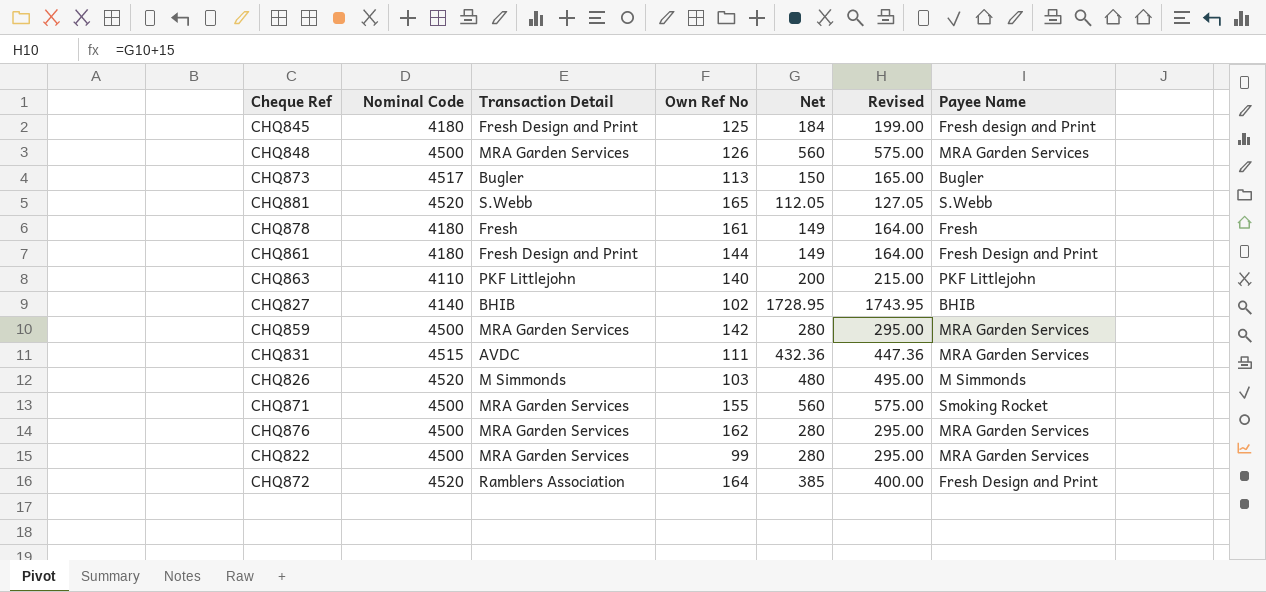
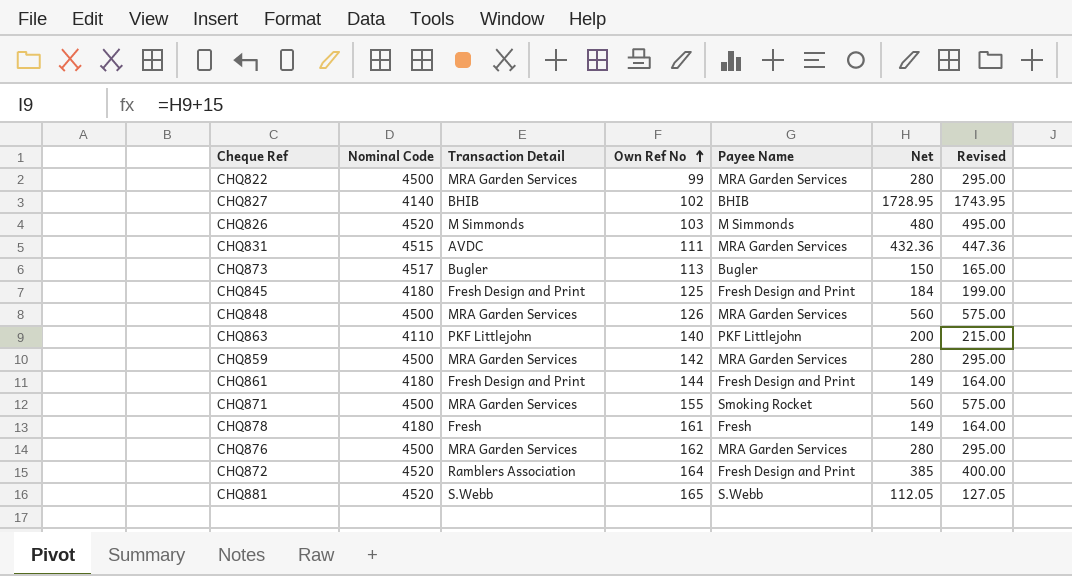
row order: none -> Own Ref No ascending
column Payee Name | position: 7 -> 5
CHQ845 | Payee Name: Fresh design and Print -> Fresh Design and Print

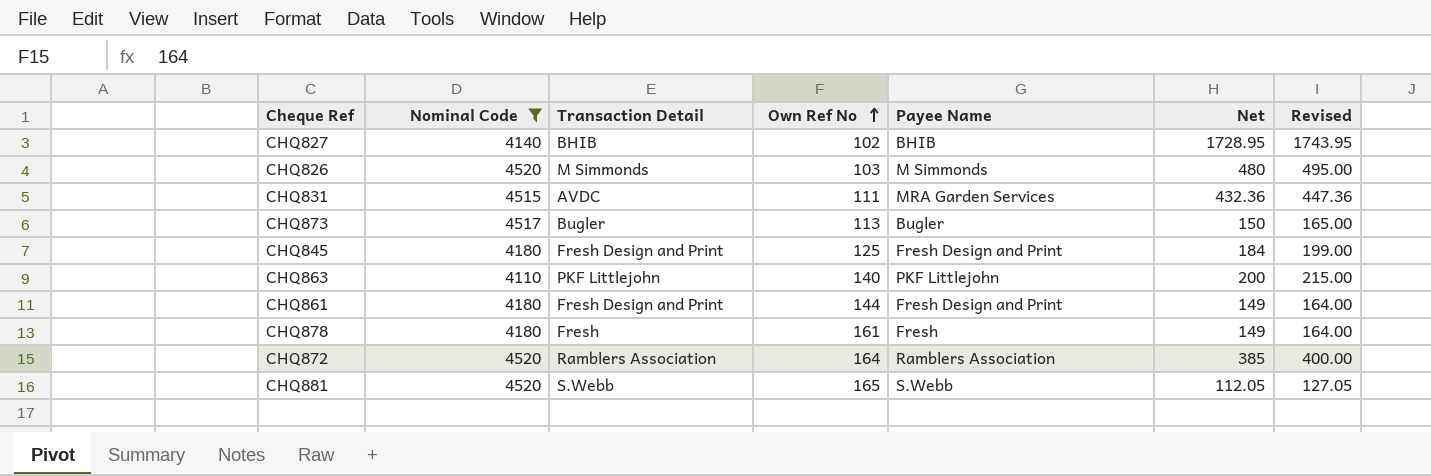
filter: none -> Nominal Code != 4500
CHQ872 | Payee Name: Fresh Design and Print -> Ramblers Association

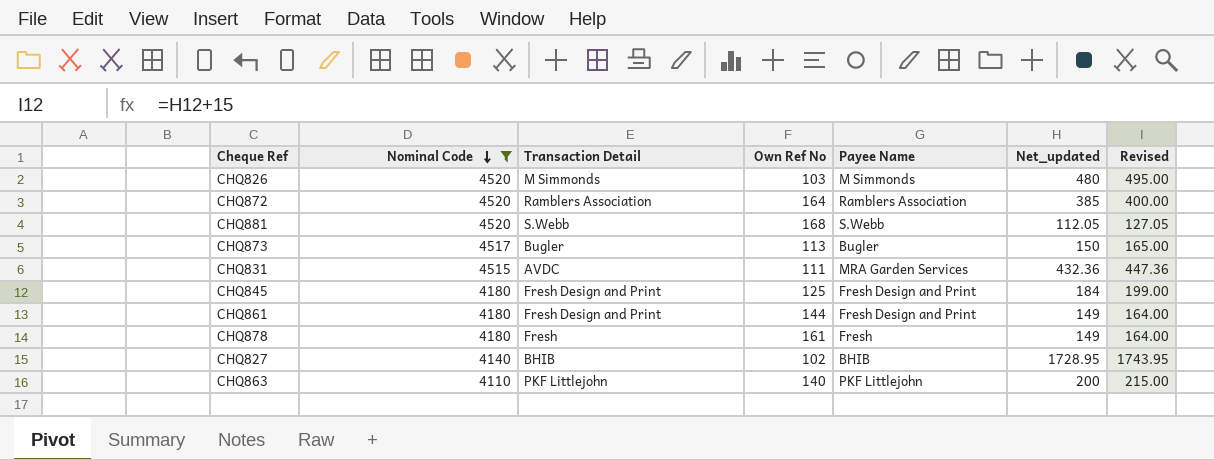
row order: Own Ref No ascending -> Nominal Code descending
column name: Net -> Net_updated
CHQ881 | Own Ref No: 165 -> 168

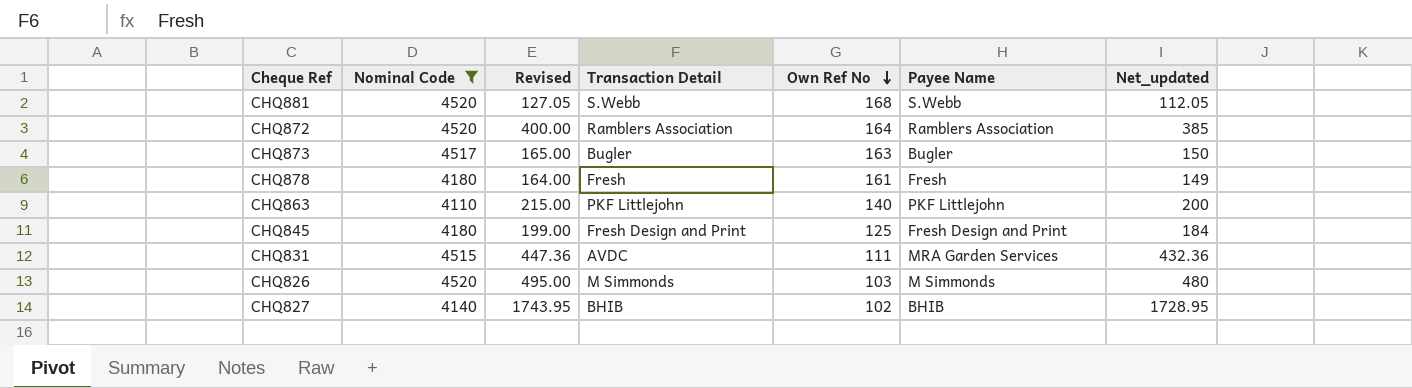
row order: Nominal Code descending -> Own Ref No descending
column Revised | position: 7 -> 3
row CHQ861: 4180 | Fresh Design and Print | 144 | Fresh Design and Print | 149 | 164.00 -> none
CHQ873 | Own Ref No: 113 -> 163

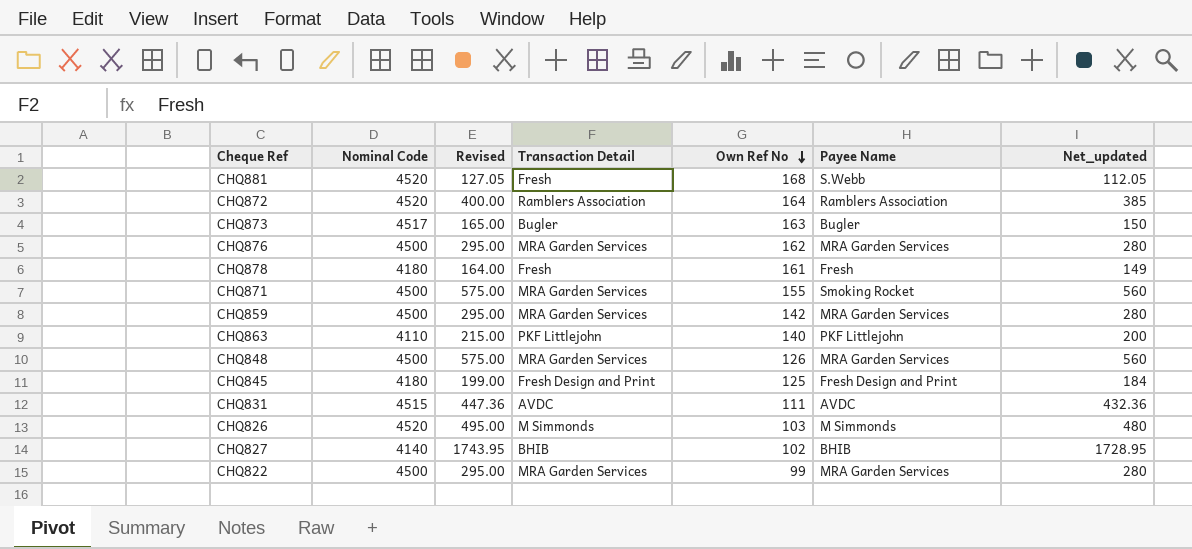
filter: Nominal Code != 4500 -> none
CHQ881 | Transaction Detail: S.Webb -> Fresh
CHQ831 | Payee Name: MRA Garden Services -> AVDC

